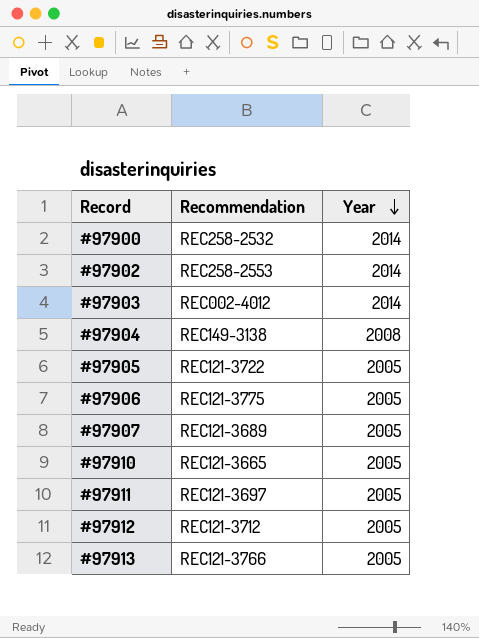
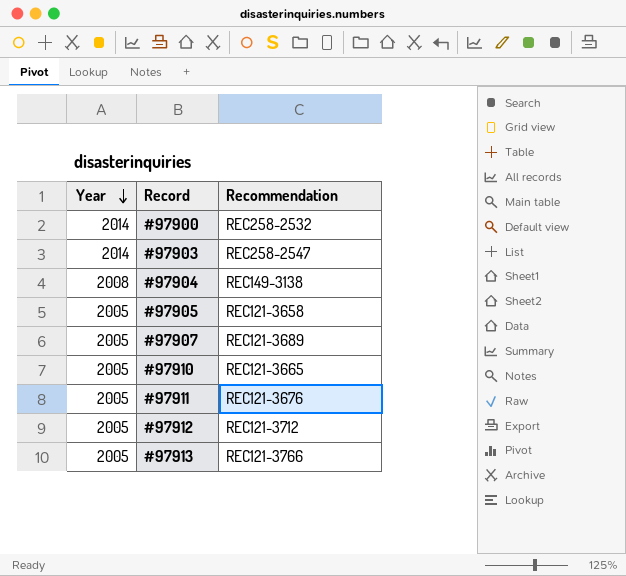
column Year | position: 3 -> 1
row #97902: REC258-2553 | 2014 -> none
row #97906: REC121-3775 | 2005 -> none
#97903 | Recommendation: REC002-4012 -> REC258-2547
#97905 | Recommendation: REC121-3722 -> REC121-3658
#97911 | Recommendation: REC121-3697 -> REC121-3676

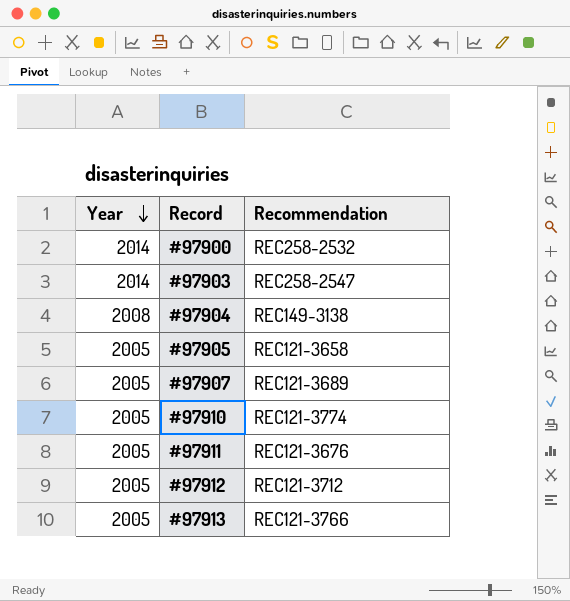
#97910 | Recommendation: REC121-3665 -> REC121-3774

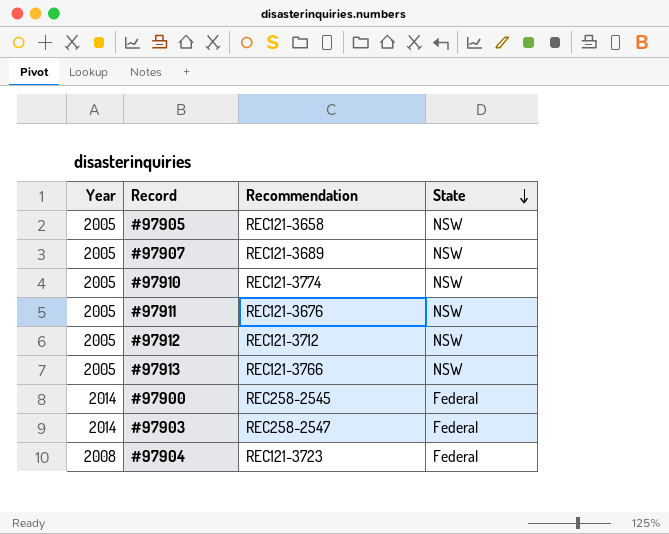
row order: Year descending -> State descending
column State | position: none -> 4
#97900 | Recommendation: REC258-2532 -> REC258-2545
#97904 | Recommendation: REC149-3138 -> REC121-3723

